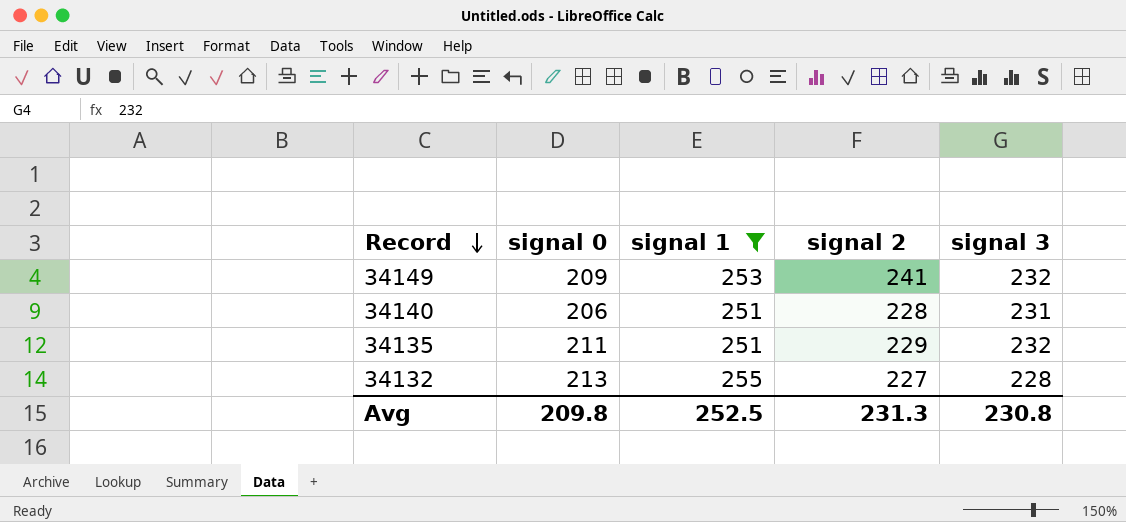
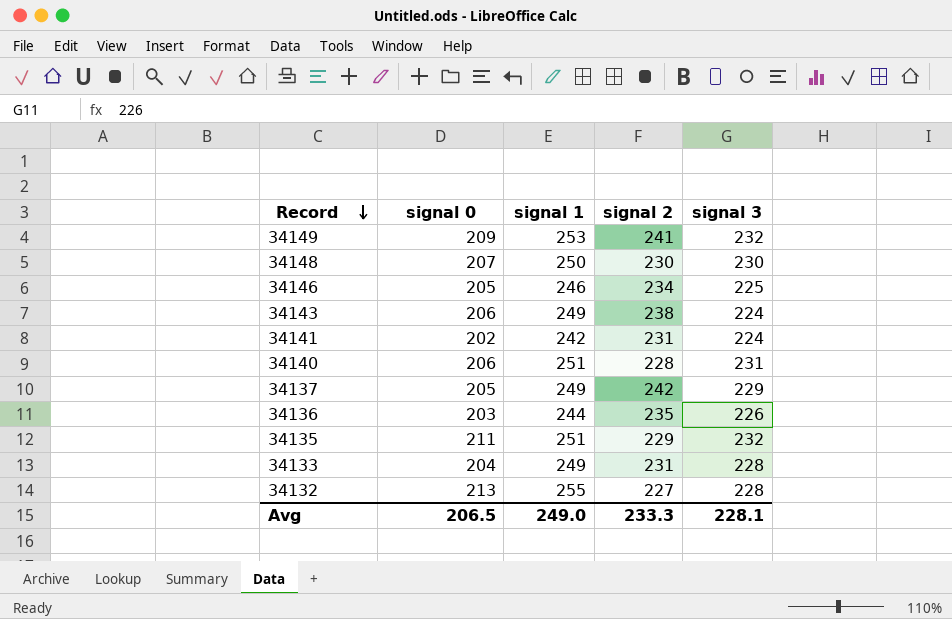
filter: signal 1 >= 251 -> none
Avg | signal 0: 209.8 -> 206.5
Avg | signal 1: 252.5 -> 249.0
Avg | signal 2: 231.3 -> 233.3
Avg | signal 3: 230.8 -> 228.1

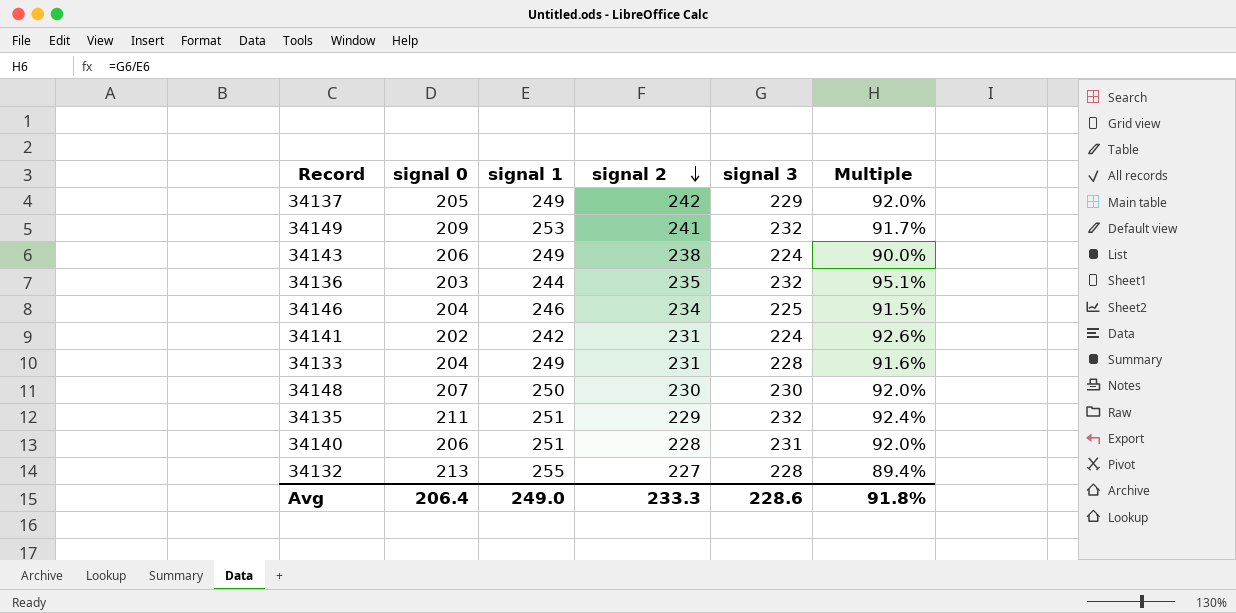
row order: Record descending -> signal 2 descending
column Multiple | formula: none -> [signal 3] / [signal 1]
34136 | signal 3: 226 -> 232
34146 | signal 0: 205 -> 204
Avg | signal 0: 206.5 -> 206.4
Avg | signal 3: 228.1 -> 228.6

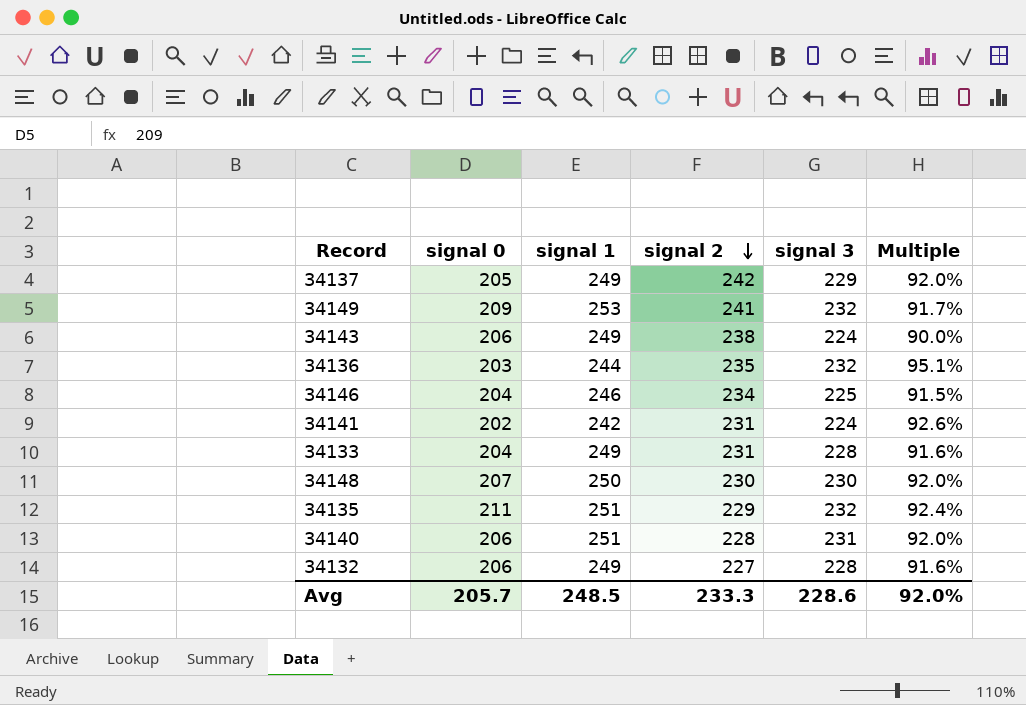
34132 | signal 0: 213 -> 206
34132 | signal 1: 255 -> 249
34132 | Multiple: 89.4% -> 91.6%
Avg | signal 0: 206.4 -> 205.7
Avg | signal 1: 249.0 -> 248.5
Avg | Multiple: 91.8% -> 92.0%

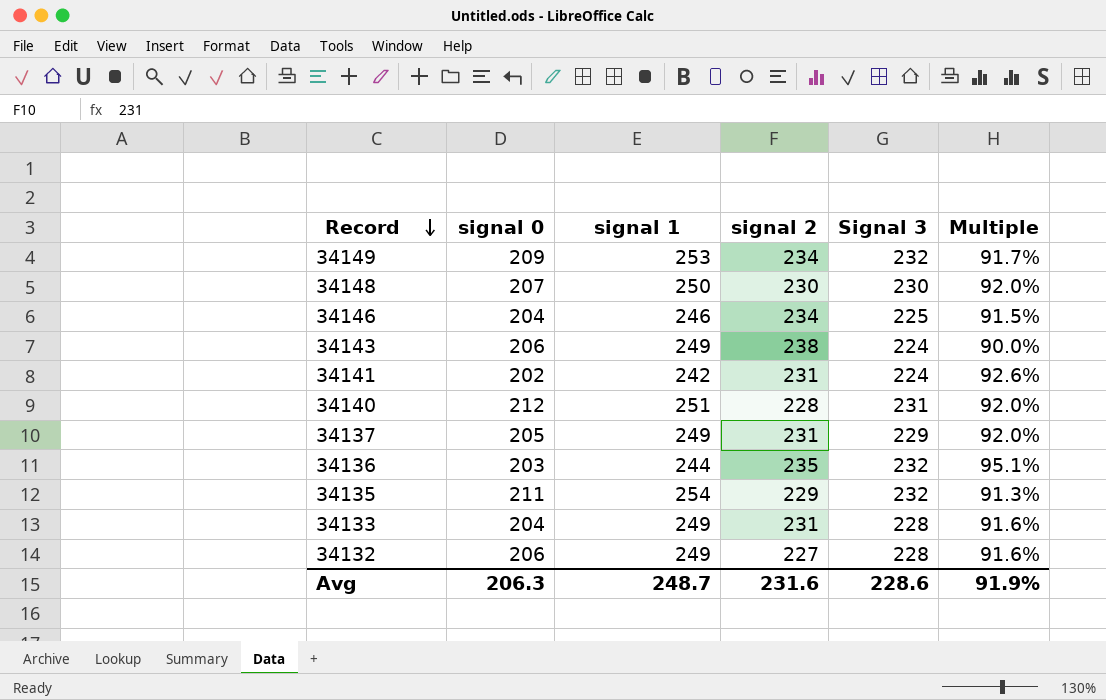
row order: signal 2 descending -> Record descending
column name: signal 3 -> Signal 3
34149 | signal 2: 241 -> 234
34140 | signal 0: 206 -> 212
34137 | signal 2: 242 -> 231
34135 | signal 1: 251 -> 254
34135 | Multiple: 92.4% -> 91.3%
Avg | signal 0: 205.7 -> 206.3
Avg | signal 1: 248.5 -> 248.7
Avg | signal 2: 233.3 -> 231.6
Avg | Multiple: 92.0% -> 91.9%

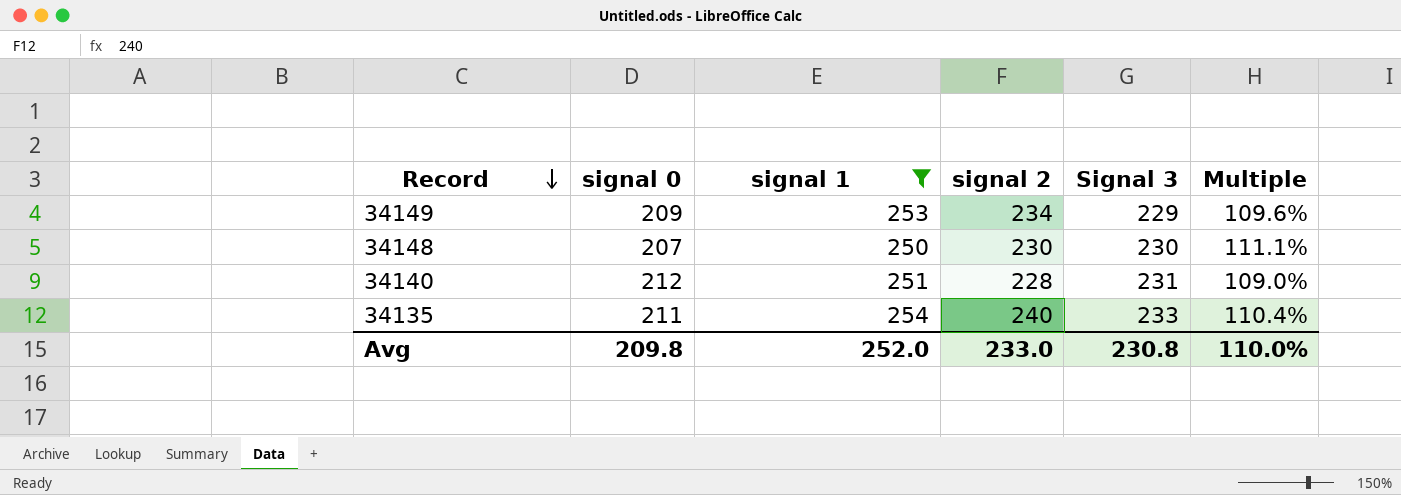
filter: none -> signal 1 >= 250
column Multiple | formula: [Signal 3] / [signal 1] -> [Signal 3] / [signal 0]
34149 | Signal 3: 232 -> 229
34135 | signal 2: 229 -> 240
34135 | Signal 3: 232 -> 233
Avg | signal 0: 206.3 -> 209.8
Avg | signal 1: 248.7 -> 252.0
Avg | signal 2: 231.6 -> 233.0
Avg | Signal 3: 228.6 -> 230.8
Avg | Multiple: 91.9% -> 110.0%

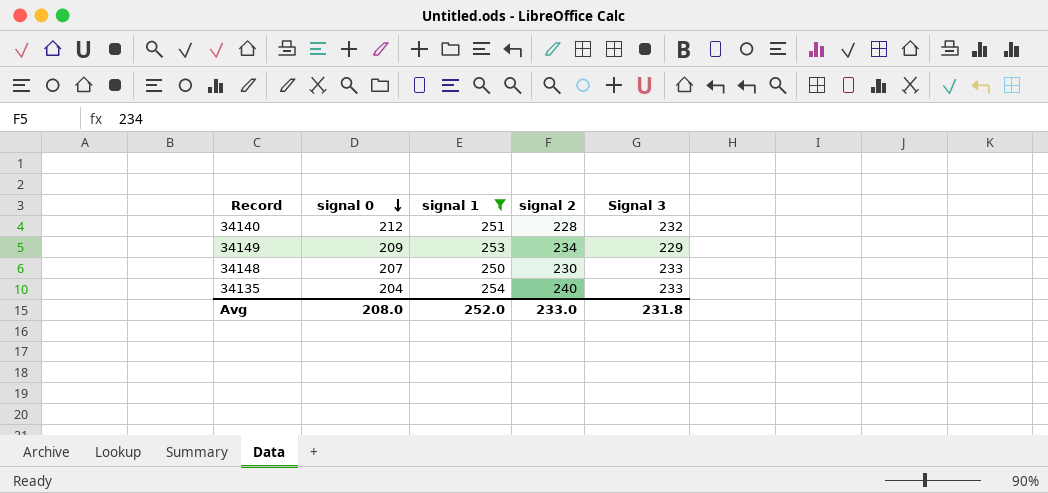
row order: Record descending -> signal 0 descending
column Multiple | formula: [Signal 3] / [signal 0] -> none
34140 | Signal 3: 231 -> 232
34148 | Signal 3: 230 -> 233
34135 | signal 0: 211 -> 204
Avg | signal 0: 209.8 -> 208.0
Avg | Signal 3: 230.8 -> 231.8

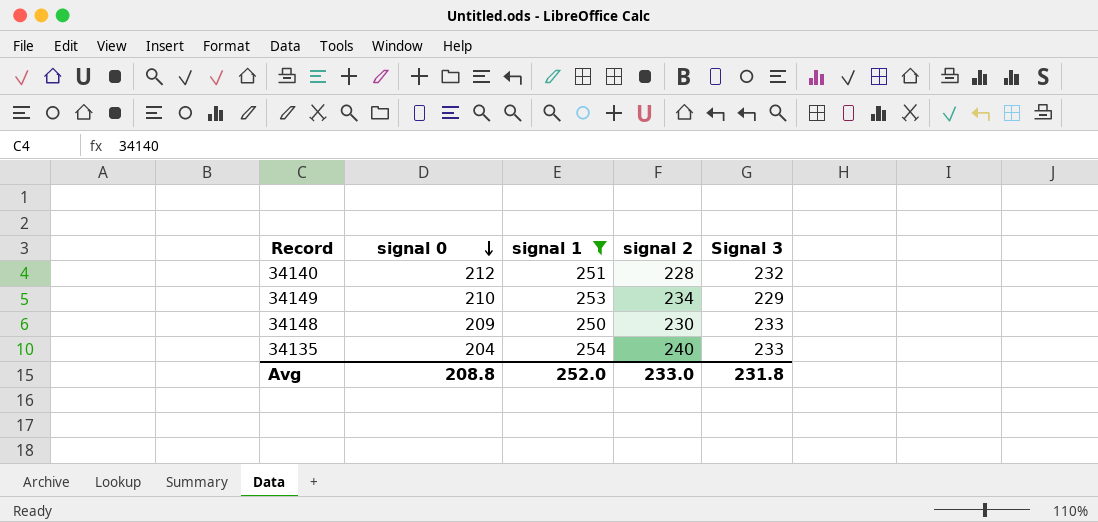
34149 | signal 0: 209 -> 210
34148 | signal 0: 207 -> 209
Avg | signal 0: 208.0 -> 208.8

